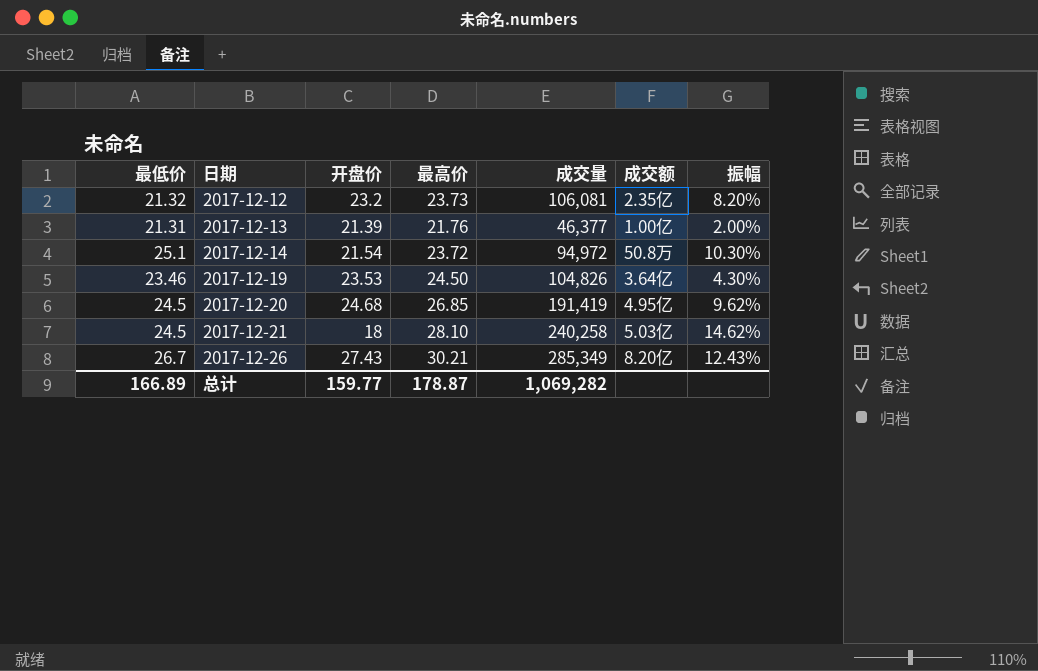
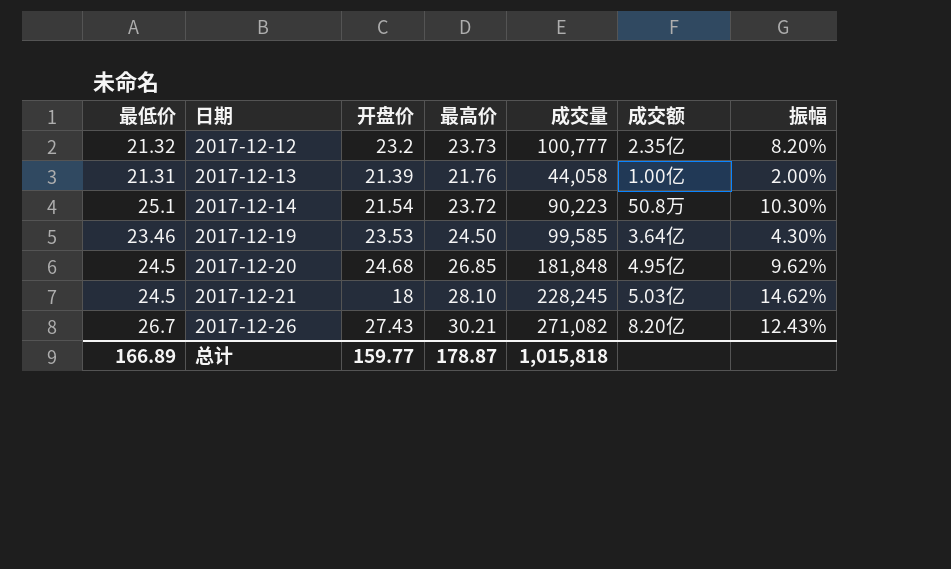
2017-12-12 | 成交量: 106,081 -> 100,777
2017-12-13 | 成交量: 46,377 -> 44,058
2017-12-14 | 成交量: 94,972 -> 90,223
2017-12-19 | 成交量: 104,826 -> 99,585
2017-12-20 | 成交量: 191,419 -> 181,848
2017-12-21 | 成交量: 240,258 -> 228,245
2017-12-26 | 成交量: 285,349 -> 271,082
总计 | 成交量: 1,069,282 -> 1,015,818

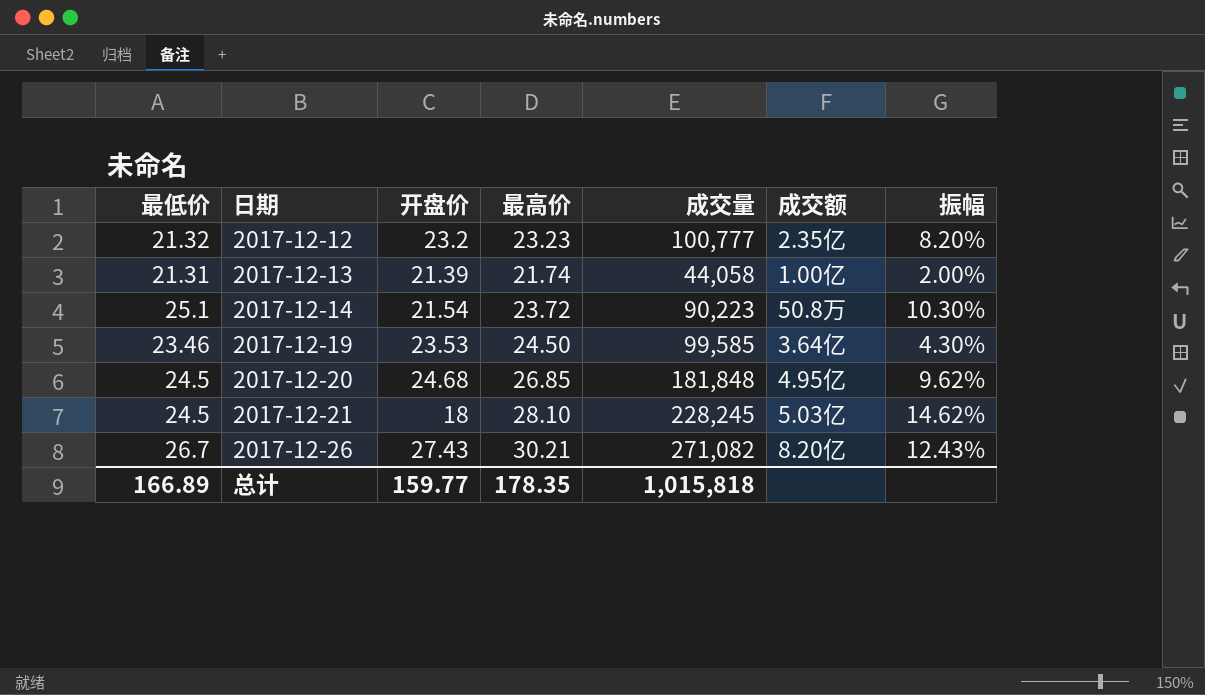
2017-12-12 | 最高价: 23.73 -> 23.23
2017-12-13 | 最高价: 21.76 -> 21.74
总计 | 最高价: 178.87 -> 178.35

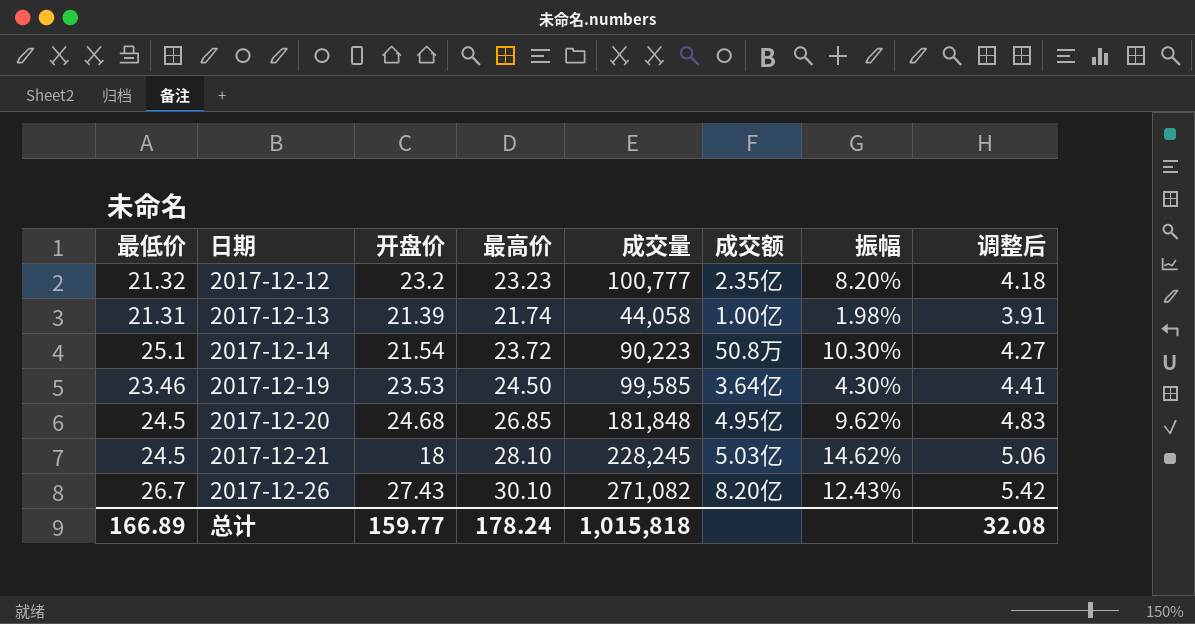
column 调整后 | formula: none -> [最高价] * 0.18
2017-12-13 | 振幅: 2.00% -> 1.98%
2017-12-26 | 最高价: 30.21 -> 30.10
总计 | 最高价: 178.35 -> 178.24

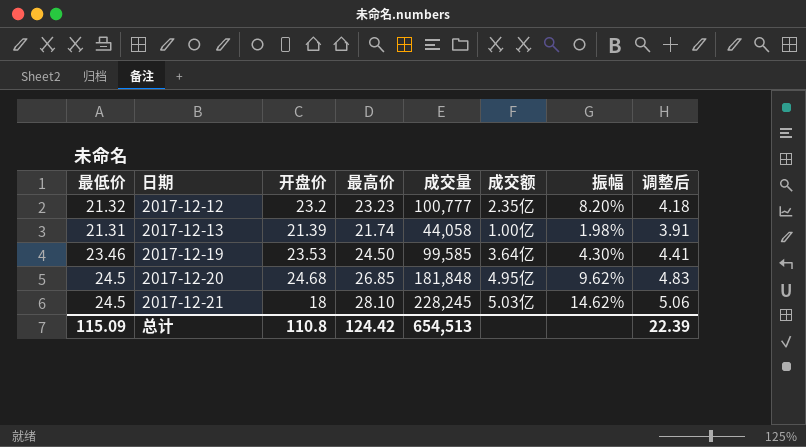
row 2017-12-14: 25.1 | 21.54 | 23.72 | 90,223 | 50.8万 | 10.30% | 4.27 -> none
row 2017-12-26: 26.7 | 27.43 | 30.10 | 271,082 | 8.20亿 | 12.43% | 5.42 -> none
总计 | 最低价: 166.89 -> 115.09
总计 | 开盘价: 159.77 -> 110.8
总计 | 最高价: 178.24 -> 124.42
总计 | 成交量: 1,015,818 -> 654,513
总计 | 调整后: 32.08 -> 22.39

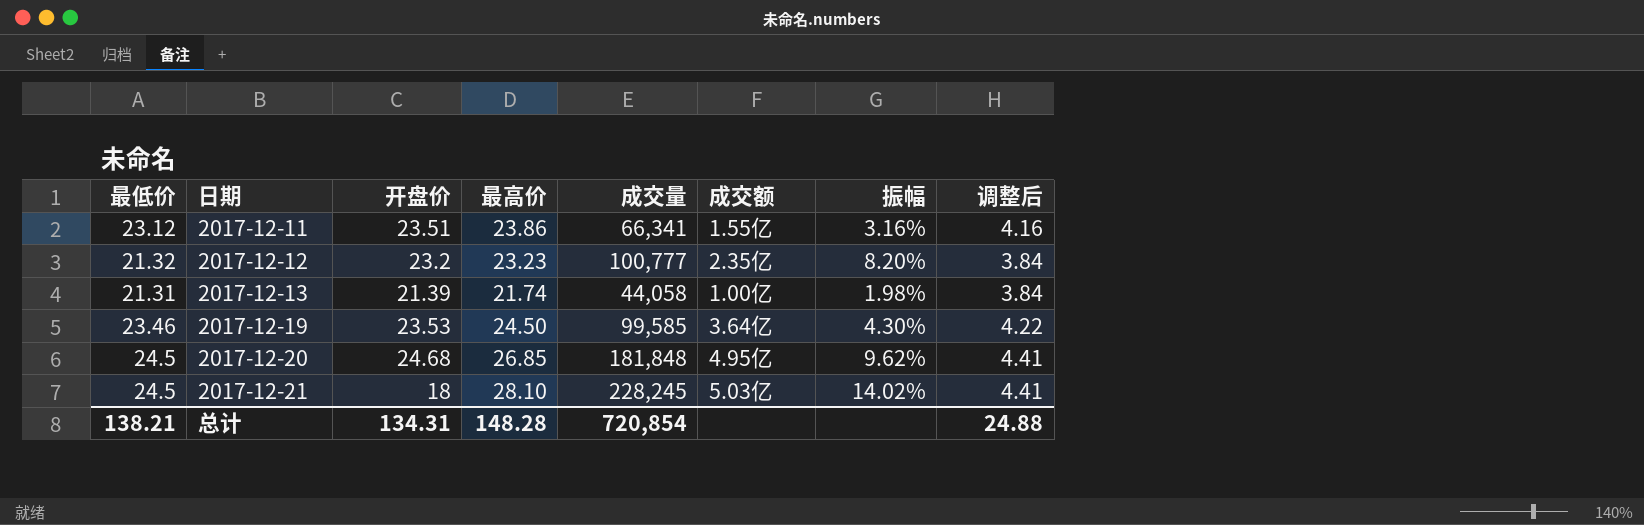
column 调整后 | formula: [最高价] * 0.18 -> [最低价] * 0.18
row 2017-12-11: none -> 23.12 | 23.51 | 23.86 | 66,341 | 1.55亿 | 3.16% | 4.16
2017-12-21 | 振幅: 14.62% -> 14.02%
总计 | 最低价: 115.09 -> 138.21
总计 | 开盘价: 110.8 -> 134.31
总计 | 最高价: 124.42 -> 148.28
总计 | 成交量: 654,513 -> 720,854
总计 | 调整后: 22.39 -> 24.88

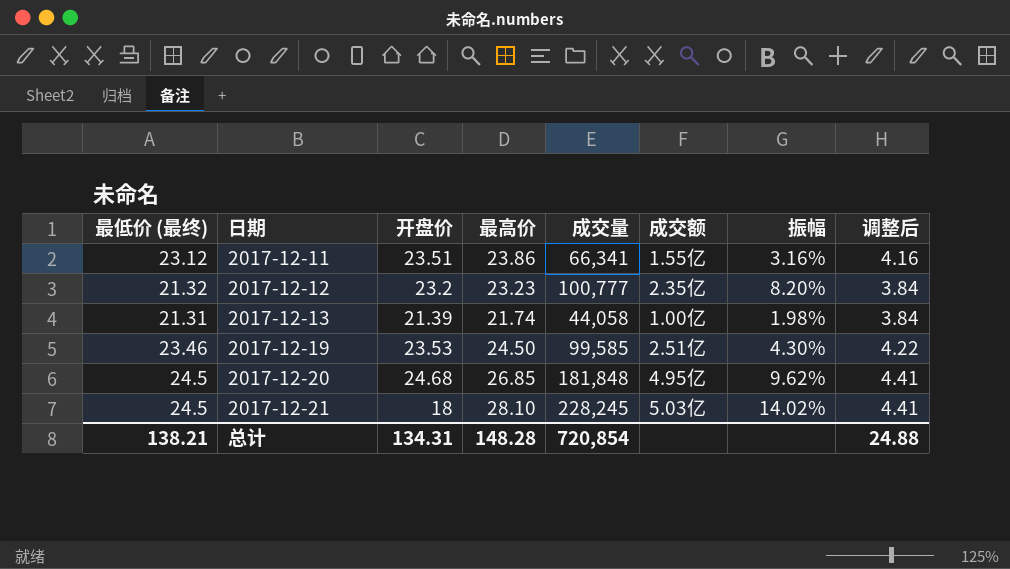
column name: 最低价 -> 最低价 (最终)
2017-12-19 | 成交额: 3.64亿 -> 2.51亿

